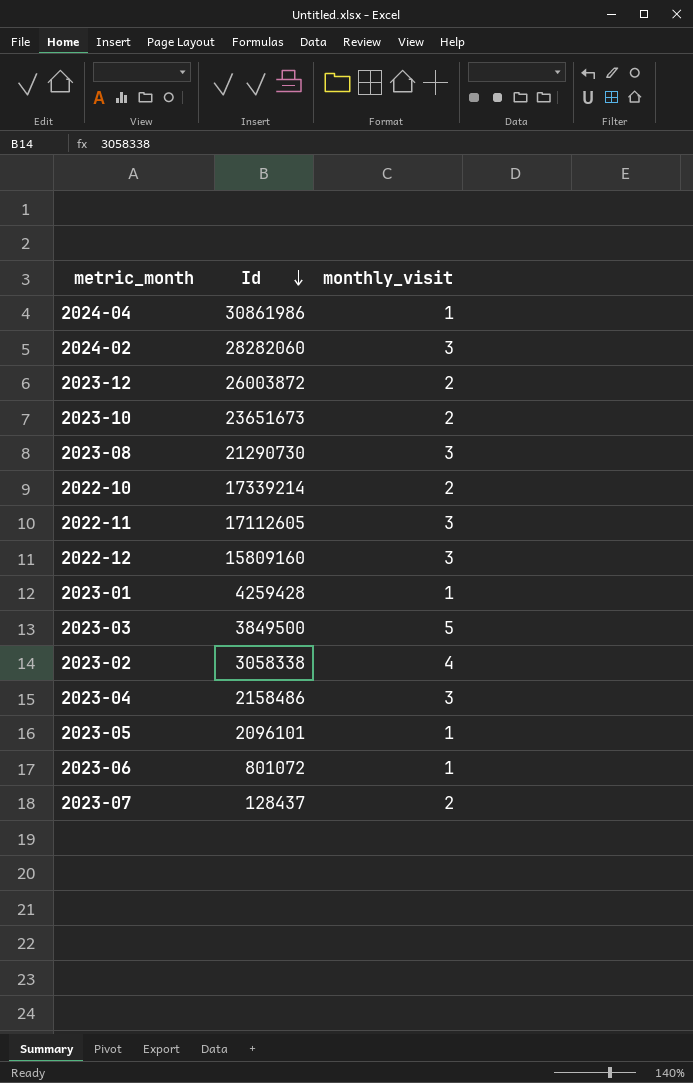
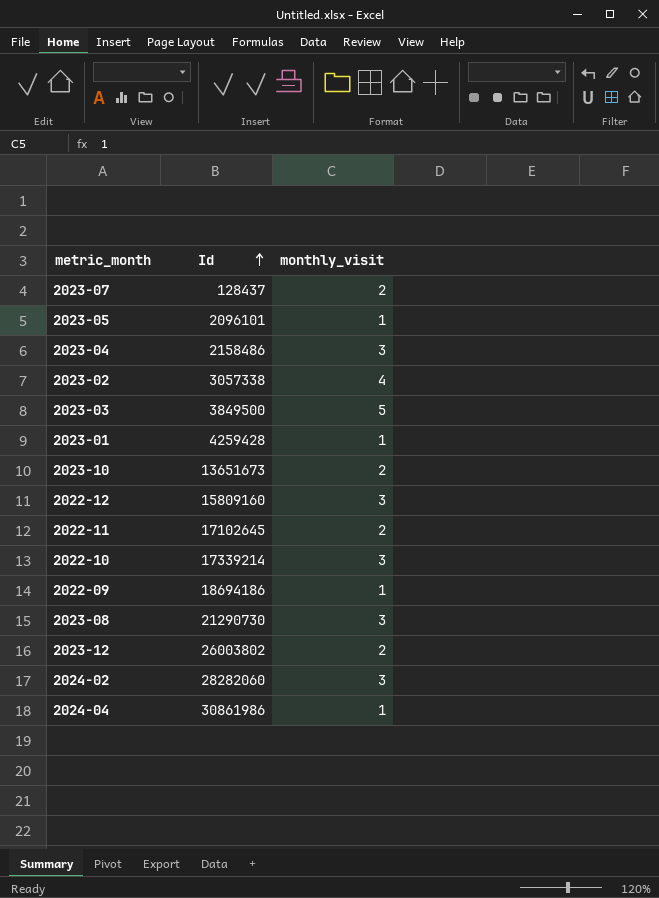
row order: Id descending -> Id ascending
row 2023-06: 801072 | 1 -> none
2023-02 | Id: 3058338 -> 3057338
2023-10 | Id: 23651673 -> 13651673
2022-11 | Id: 17112605 -> 17102645
2022-11 | monthly_visit: 3 -> 2
2022-10 | monthly_visit: 2 -> 3
row 2022-09: none -> 18694186 | 1
2023-12 | Id: 26003872 -> 26003802

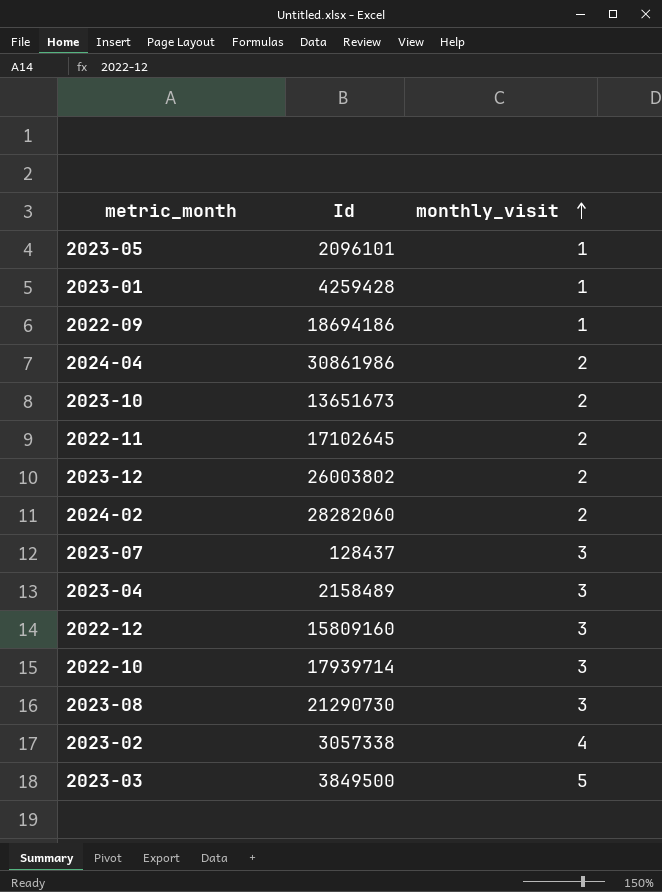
row order: Id ascending -> monthly_visit ascending
2024-04 | monthly_visit: 1 -> 2
2024-02 | monthly_visit: 3 -> 2
2023-07 | monthly_visit: 2 -> 3
2023-04 | Id: 2158486 -> 2158489
2022-10 | Id: 17339214 -> 17939714

